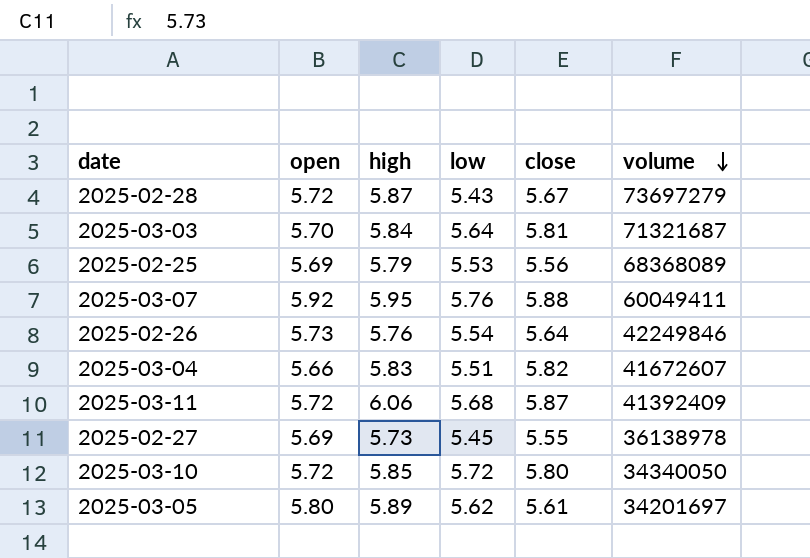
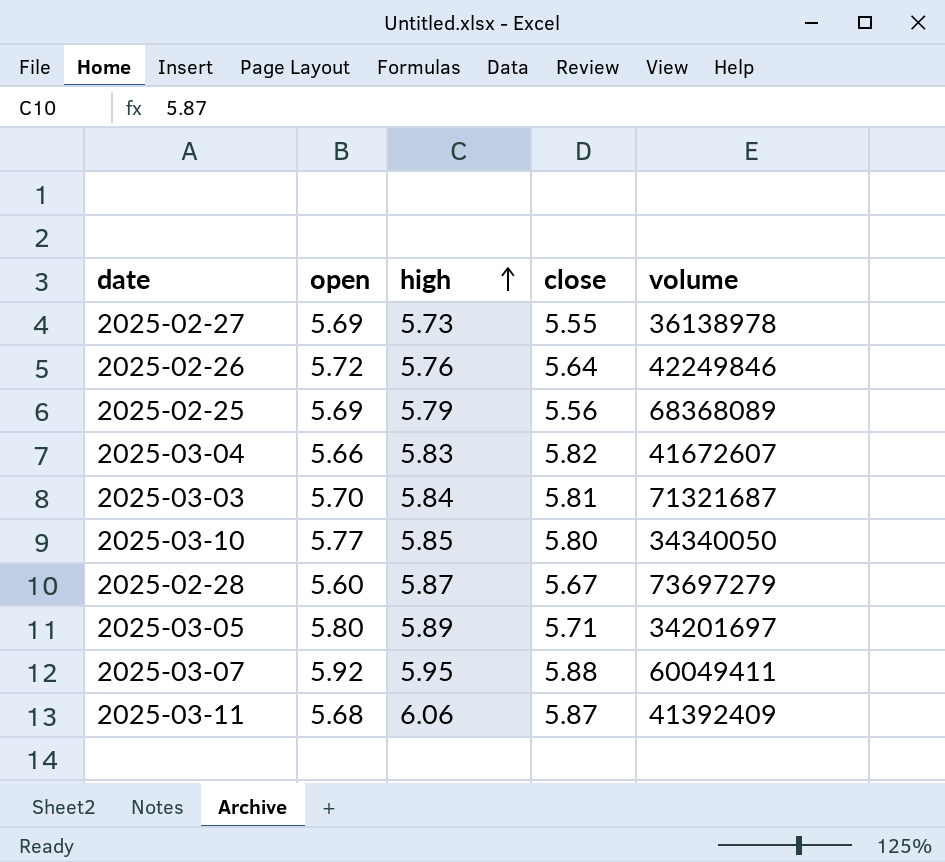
row order: volume descending -> high ascending
column low | position: 4 -> none
2025-02-26 | open: 5.73 -> 5.72
2025-03-10 | open: 5.72 -> 5.77
2025-02-28 | open: 5.72 -> 5.60
2025-03-05 | close: 5.61 -> 5.71
2025-03-11 | open: 5.72 -> 5.68

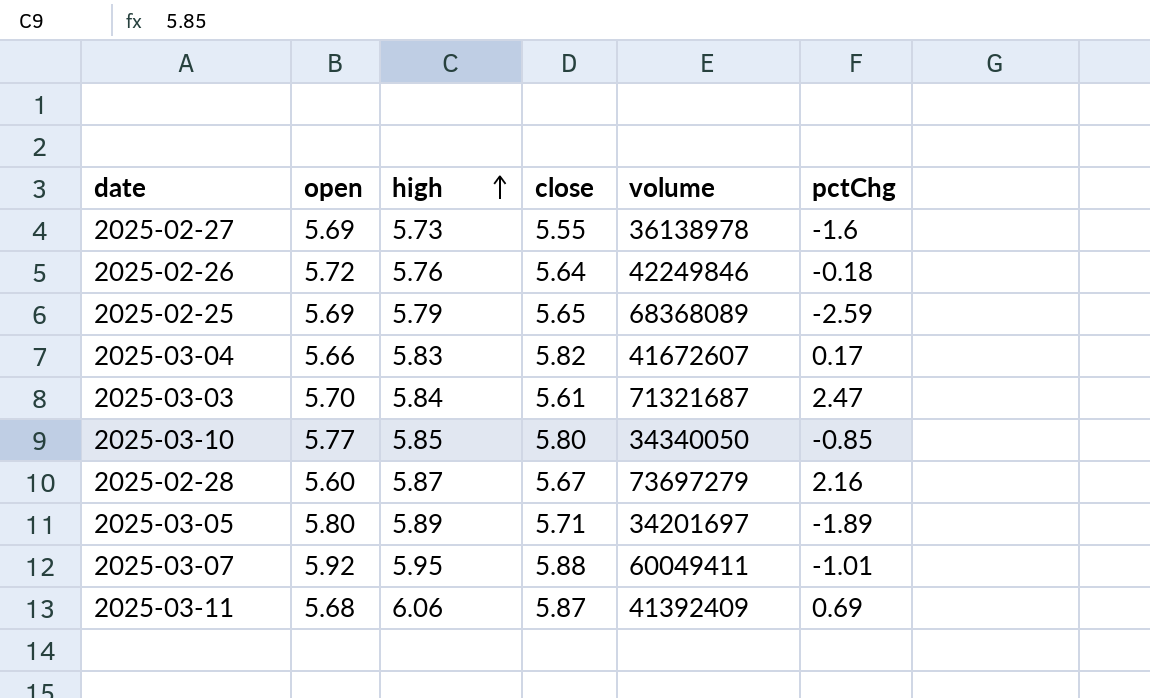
column pctChg | position: none -> 6
2025-02-25 | close: 5.56 -> 5.65
2025-03-03 | close: 5.81 -> 5.61

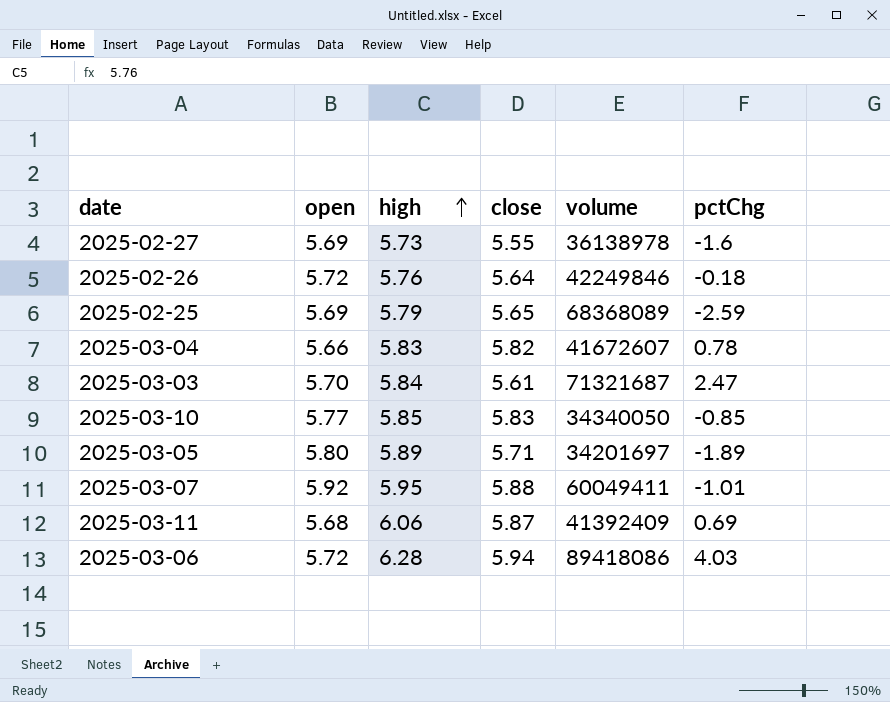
row 2025-02-28: 5.60 | 5.87 | 5.67 | 73697279 | 2.16 -> none
2025-03-04 | pctChg: 0.17 -> 0.78
2025-03-10 | close: 5.80 -> 5.83
row 2025-03-06: none -> 5.72 | 6.28 | 5.94 | 89418086 | 4.03

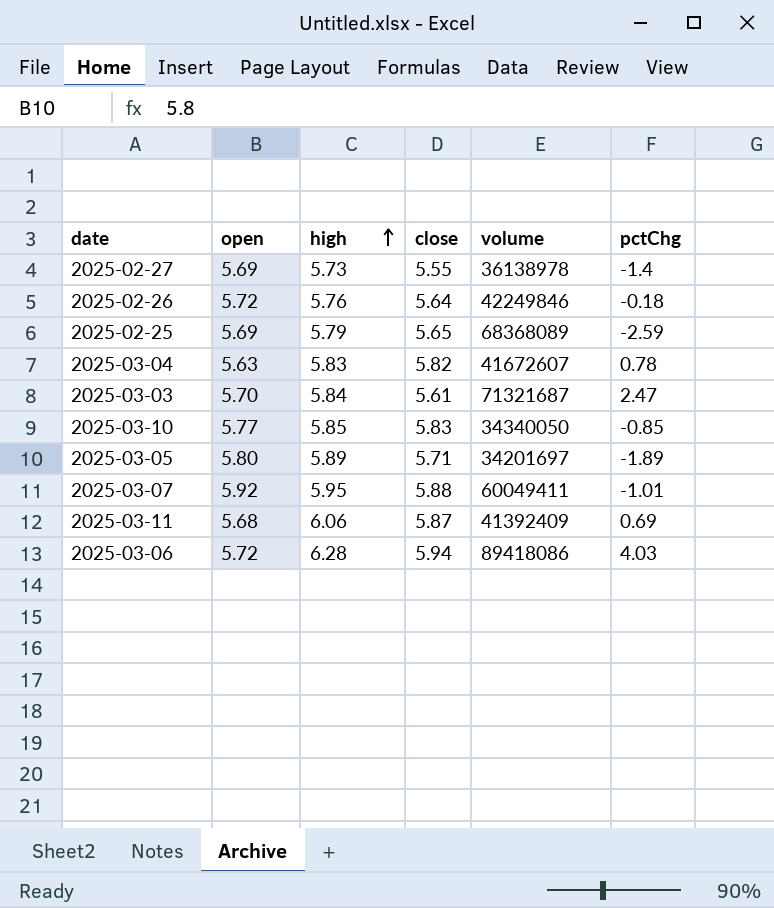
2025-02-27 | pctChg: -1.6 -> -1.4
2025-03-04 | open: 5.66 -> 5.63

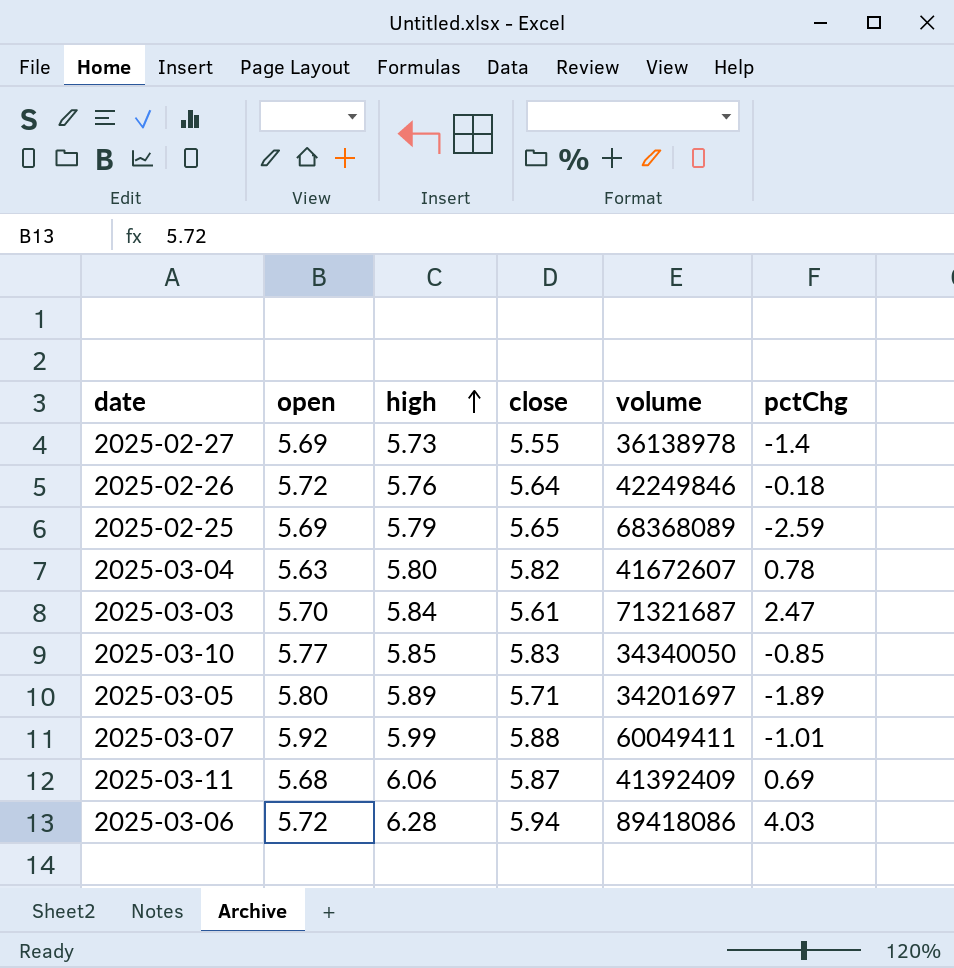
2025-03-04 | high: 5.83 -> 5.80
2025-03-07 | high: 5.95 -> 5.99

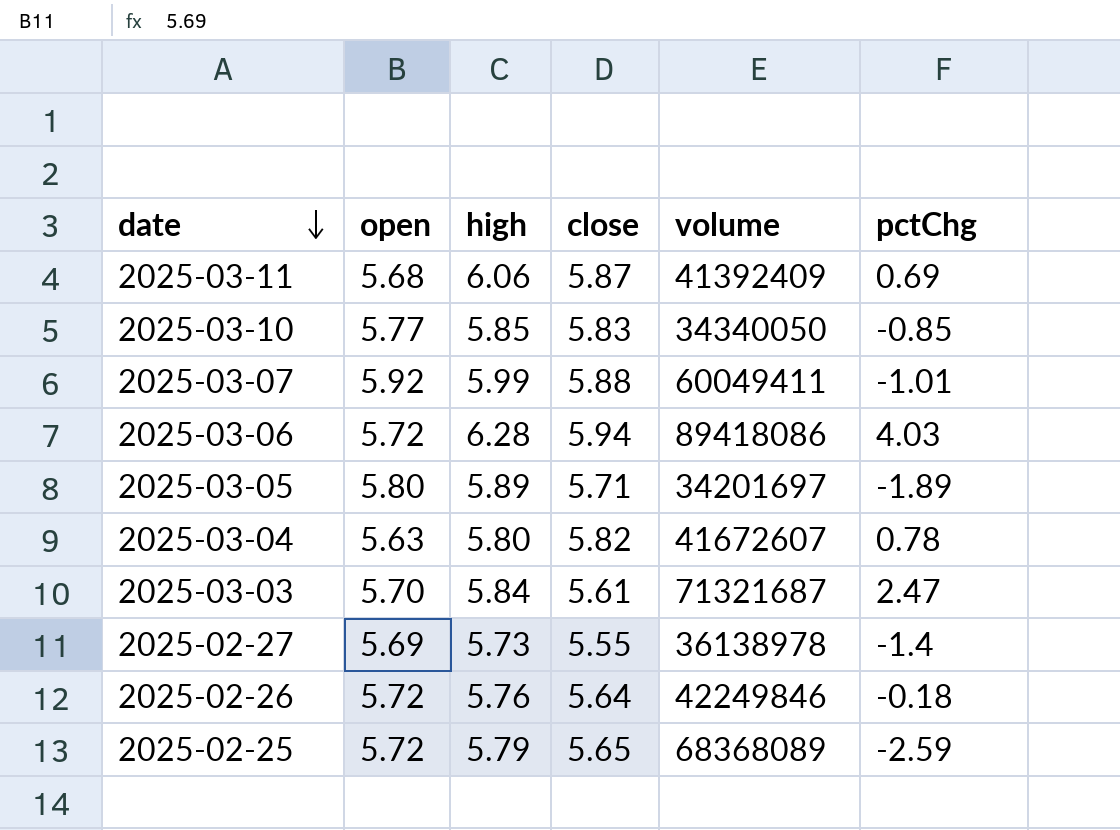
row order: high ascending -> date descending
2025-02-25 | open: 5.69 -> 5.72

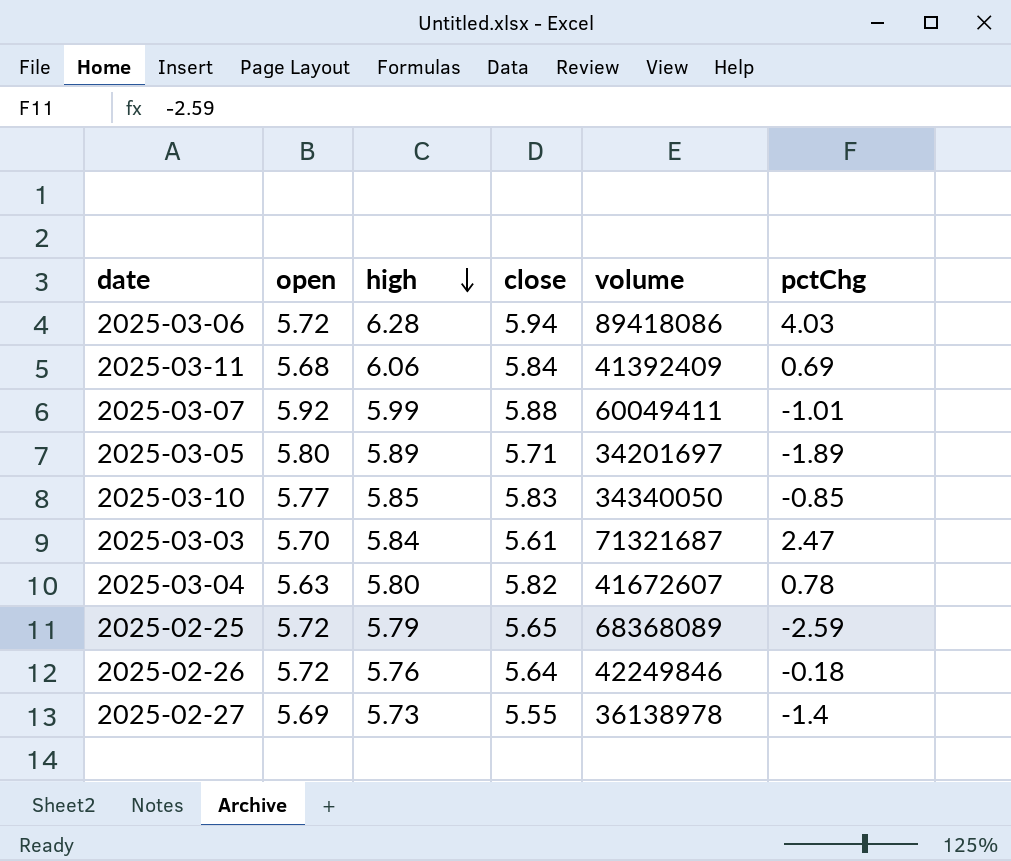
row order: date descending -> high descending
2025-03-11 | close: 5.87 -> 5.84

